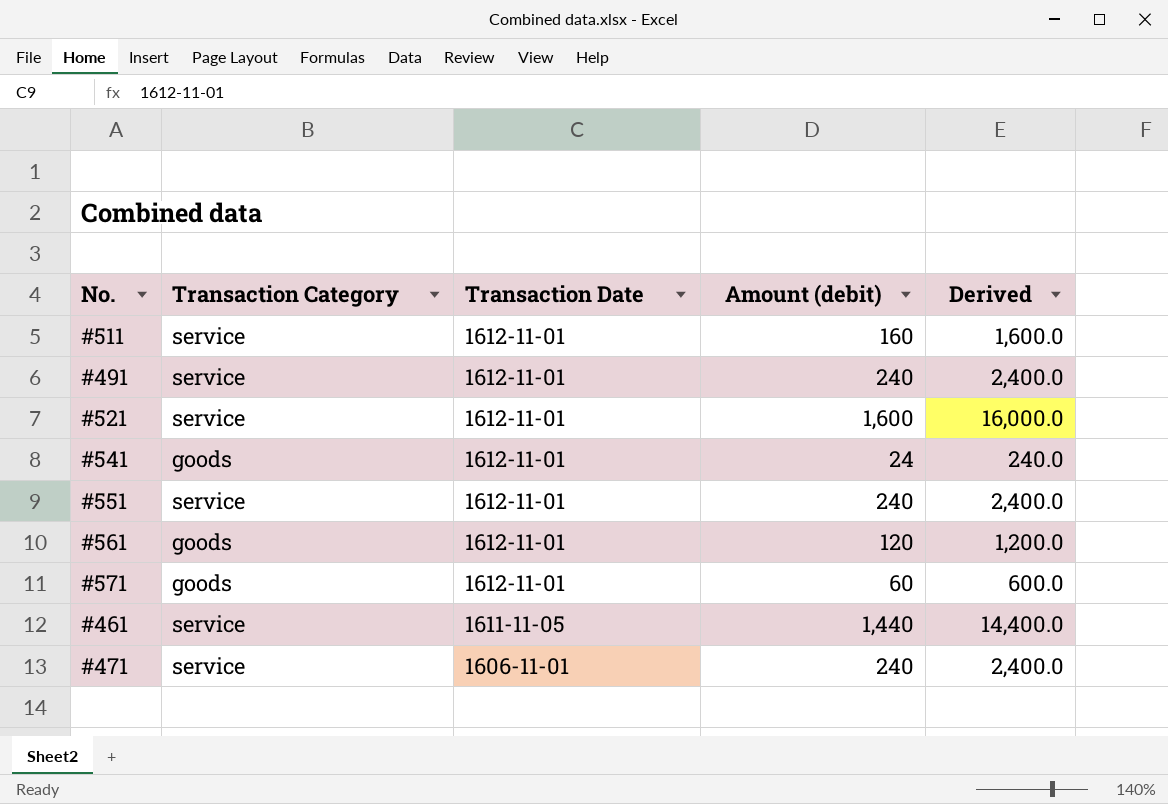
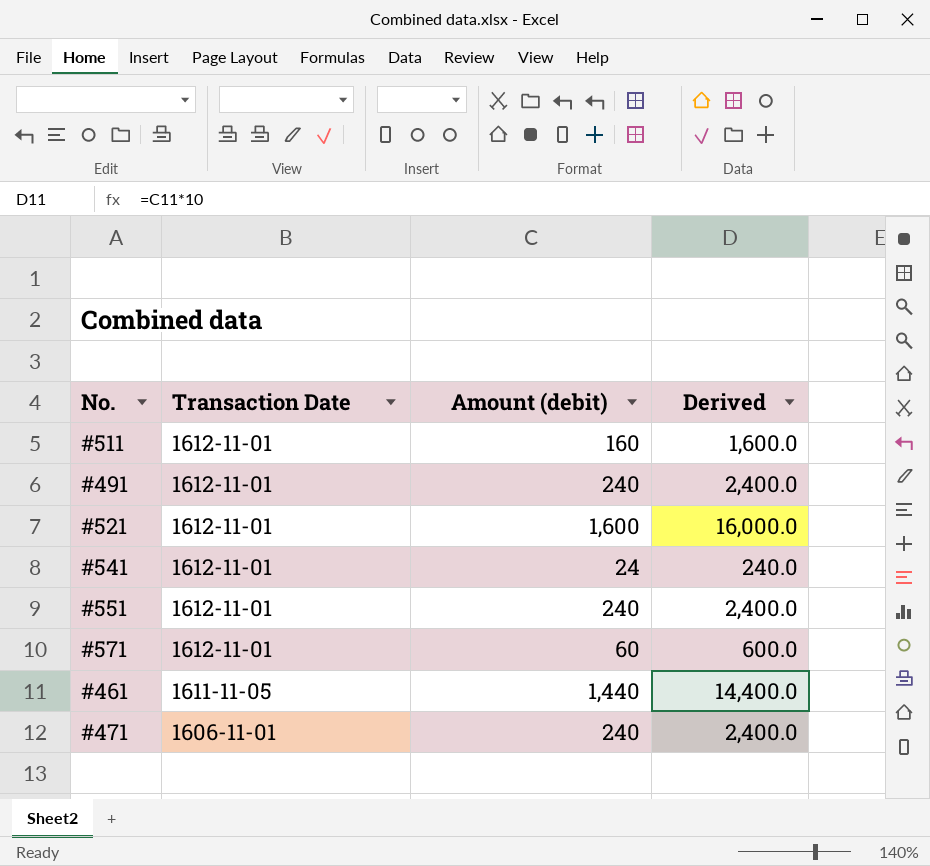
column Transaction Category | position: 2 -> none
row #561: goods | 1612-11-01 | 120 | 1,200.0 -> none

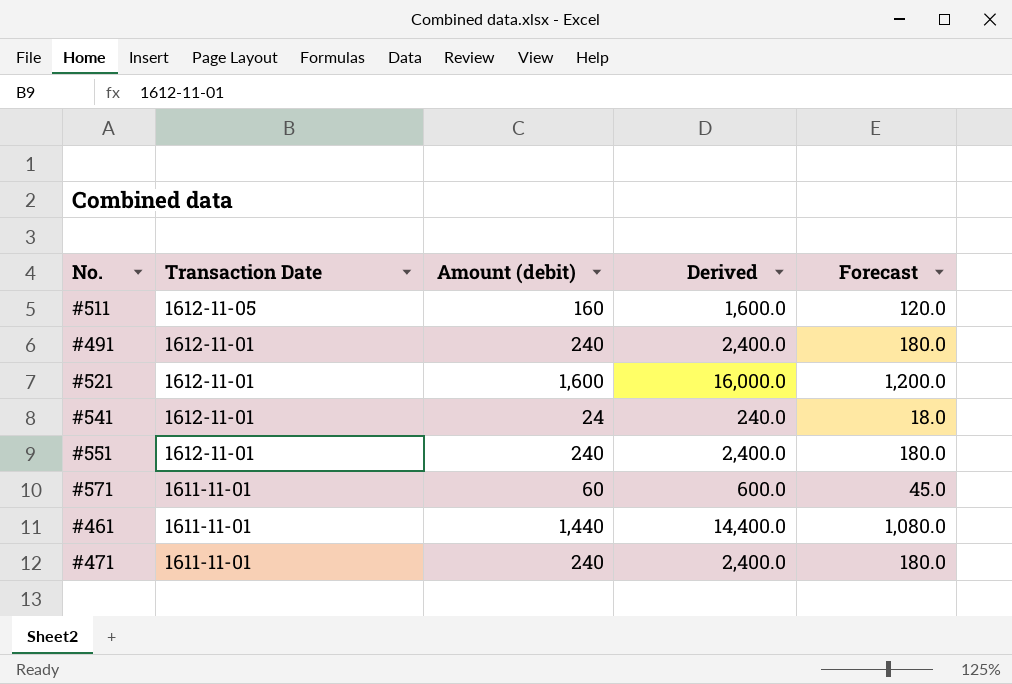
column Forecast | formula: none -> [Amount (debit)] * 0.75
#511 | Transaction Date: 1612-11-01 -> 1612-11-05
#571 | Transaction Date: 1612-11-01 -> 1611-11-01
#461 | Transaction Date: 1611-11-05 -> 1611-11-01
#471 | Transaction Date: 1606-11-01 -> 1611-11-01

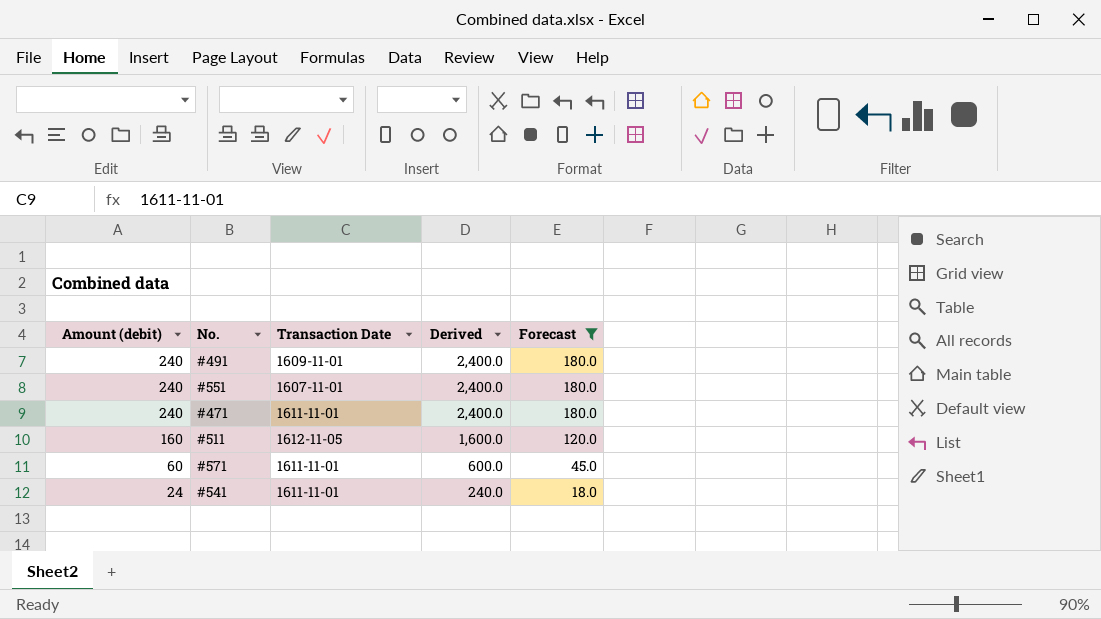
filter: none -> Forecast <= 180.0
row order: Transaction Date descending -> Amount (debit) descending
column Amount (debit) | position: 3 -> 1
#491 | Transaction Date: 1612-11-01 -> 1609-11-01
#551 | Transaction Date: 1612-11-01 -> 1607-11-01
#541 | Transaction Date: 1612-11-01 -> 1611-11-01

